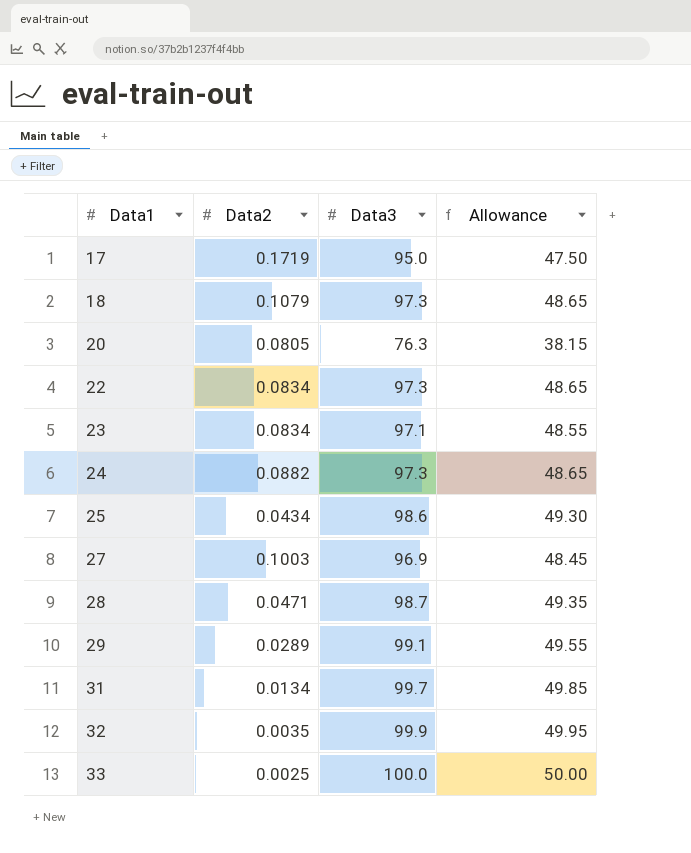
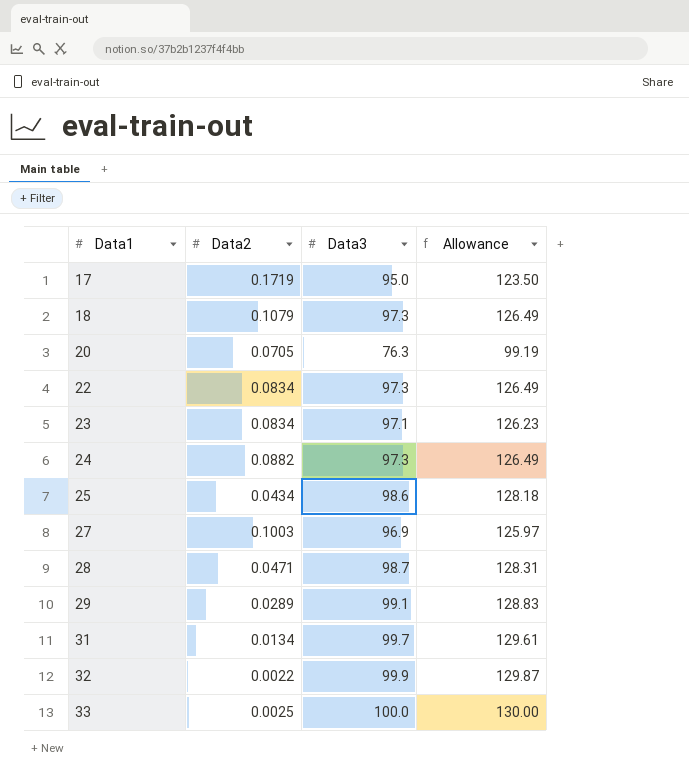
column Allowance | formula: [Data3] * 0.5 -> [Data3] * 1.3
20 | Data2: 0.0805 -> 0.0705
32 | Data2: 0.0035 -> 0.0022

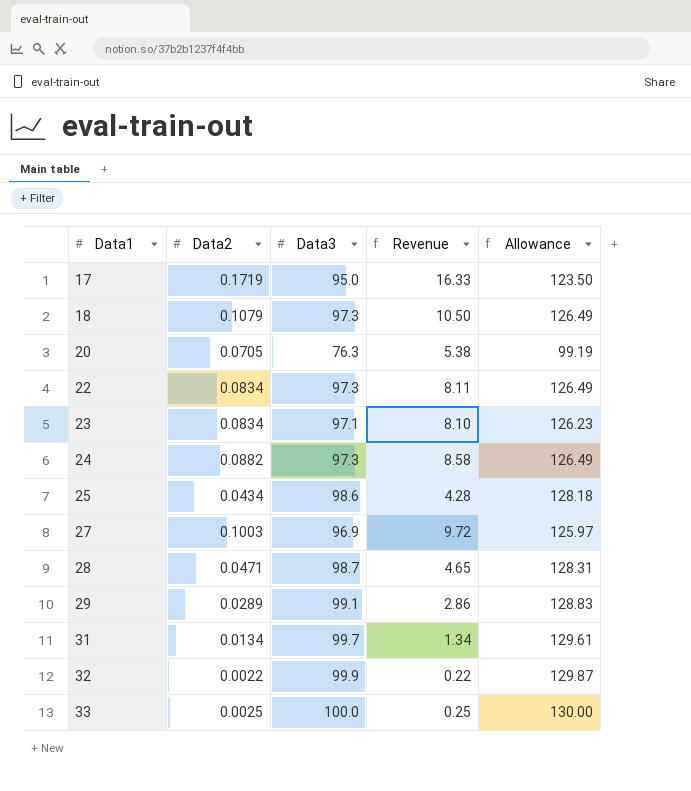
column Revenue | formula: none -> [Data2] * [Data3]

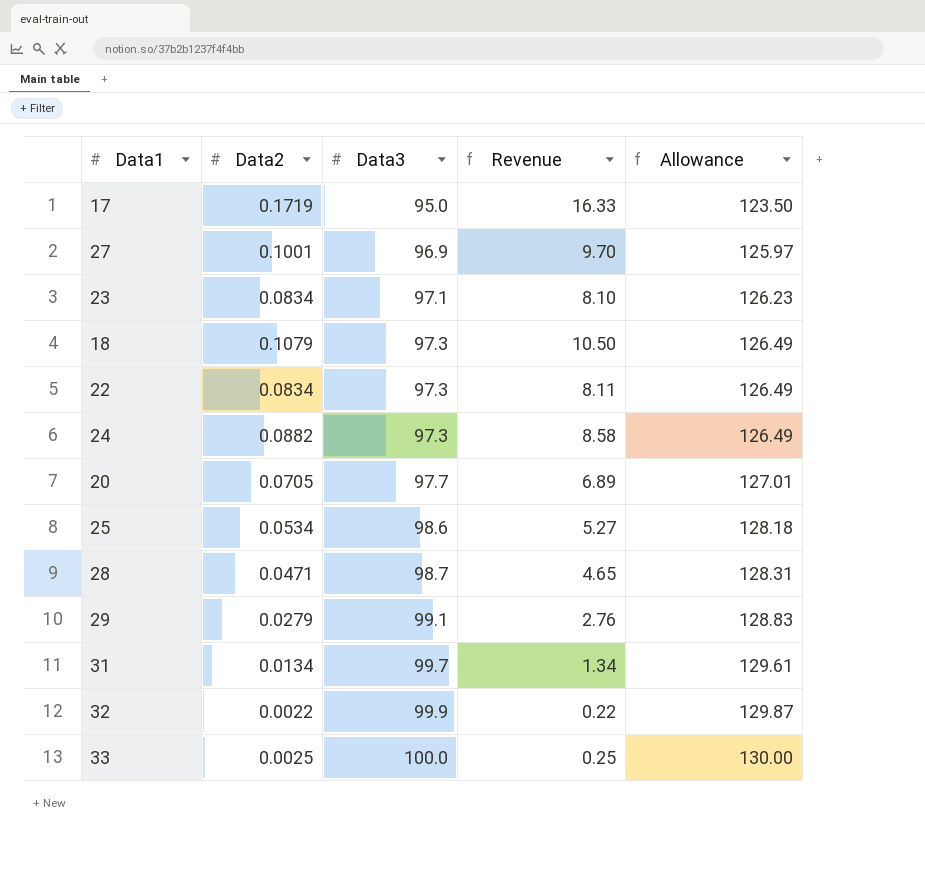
row order: Data1 ascending -> Data3 ascending
27 | Data2: 0.1003 -> 0.1001
27 | Revenue: 9.72 -> 9.70
20 | Data3: 76.3 -> 97.7
20 | Revenue: 5.38 -> 6.89
20 | Allowance: 99.19 -> 127.01
25 | Data2: 0.0434 -> 0.0534
25 | Revenue: 4.28 -> 5.27
29 | Data2: 0.0289 -> 0.0279
29 | Revenue: 2.86 -> 2.76

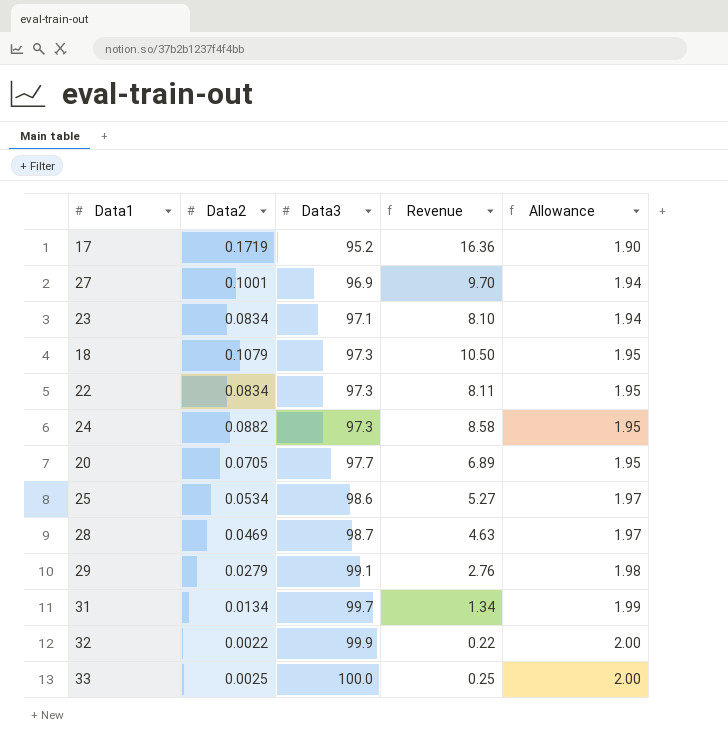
column Allowance | formula: [Data3] * 1.3 -> [Data3] * 0.02
17 | Data3: 95.0 -> 95.2
17 | Revenue: 16.33 -> 16.36
28 | Data2: 0.0471 -> 0.0469
28 | Revenue: 4.65 -> 4.63

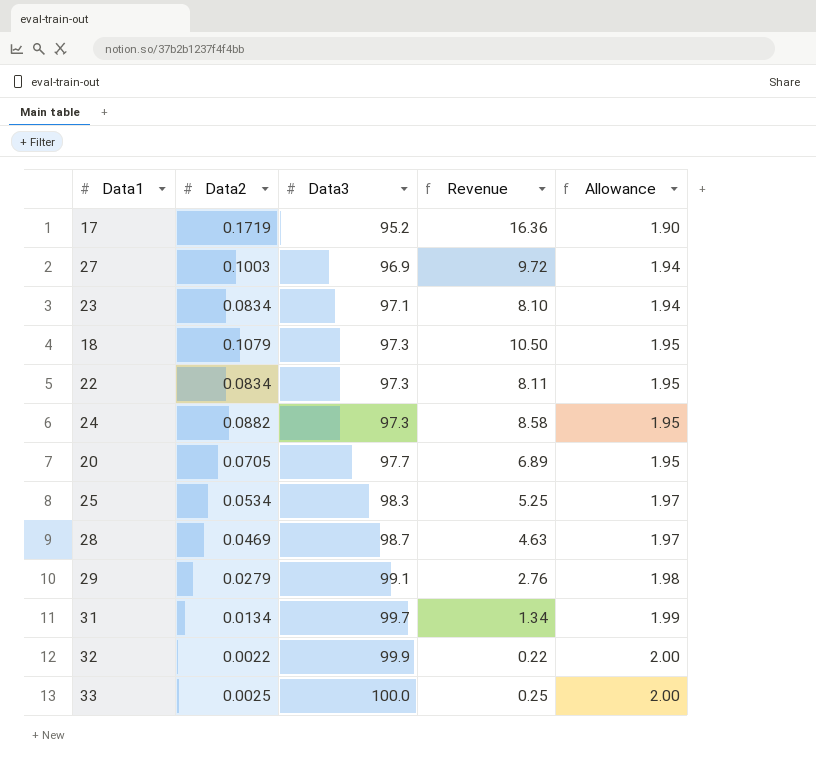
27 | Data2: 0.1001 -> 0.1003
27 | Revenue: 9.70 -> 9.72
25 | Data3: 98.6 -> 98.3
25 | Revenue: 5.27 -> 5.25

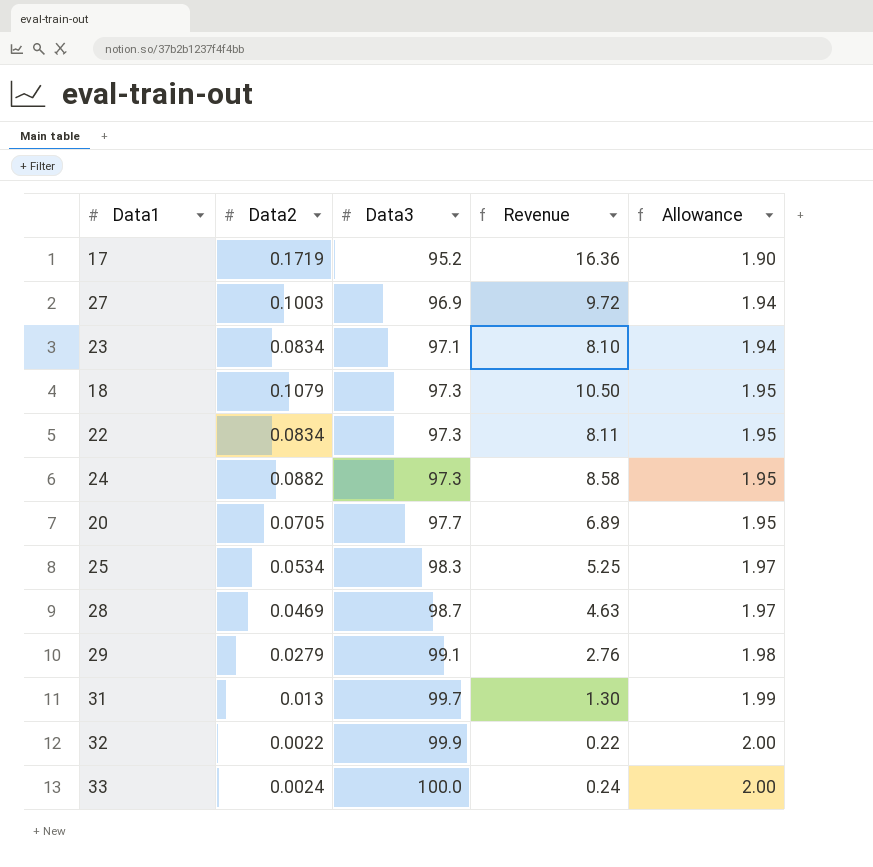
31 | Data2: 0.0134 -> 0.013
31 | Revenue: 1.34 -> 1.30
33 | Data2: 0.0025 -> 0.0024
33 | Revenue: 0.25 -> 0.24

